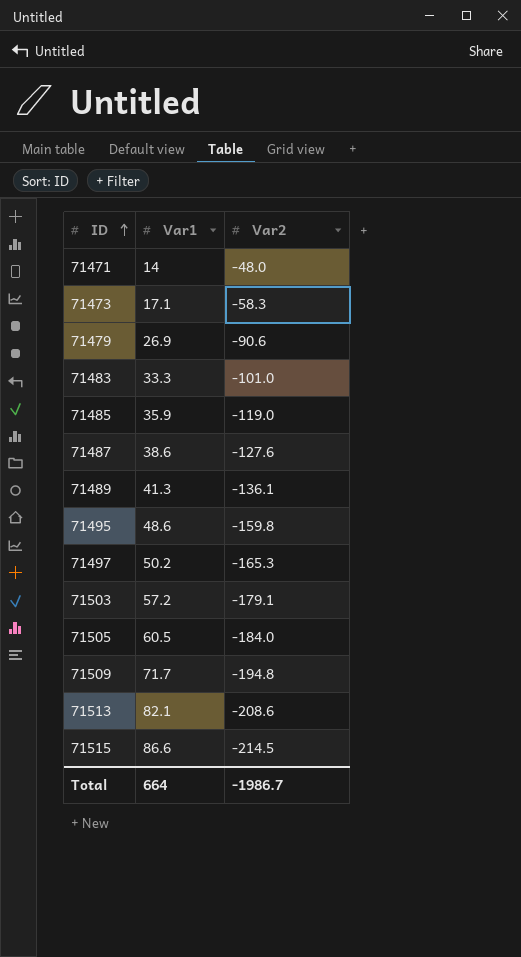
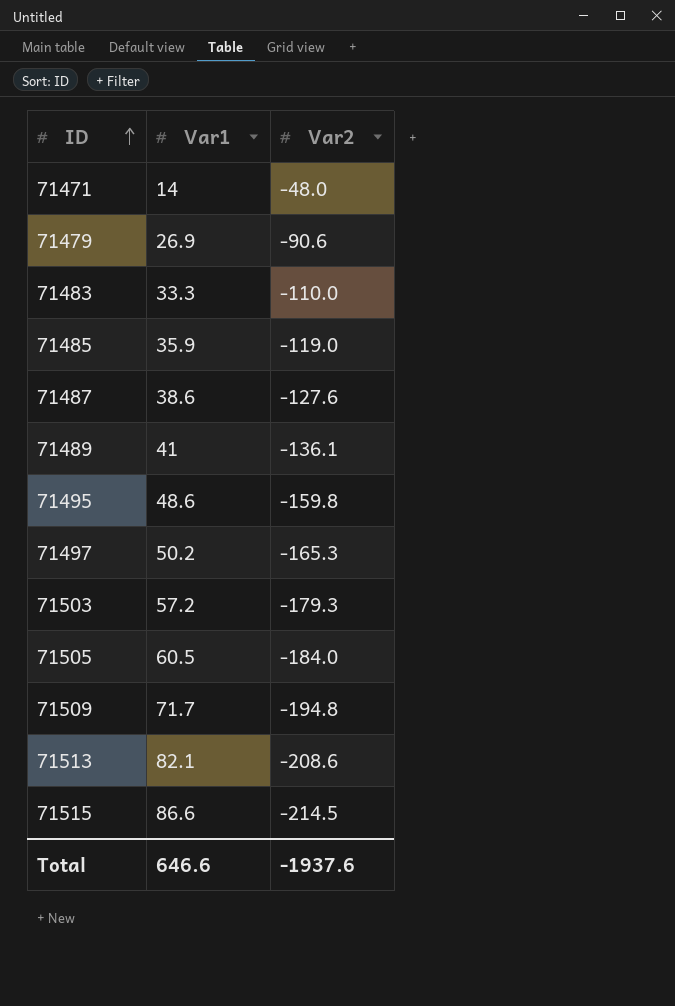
row 71473: 17.1 | -58.3 -> none
71483 | Var2: -101.0 -> -110.0
71489 | Var1: 41.3 -> 41
71503 | Var2: -179.1 -> -179.3
Total | Var1: 664 -> 646.6
Total | Var2: -1986.7 -> -1937.6

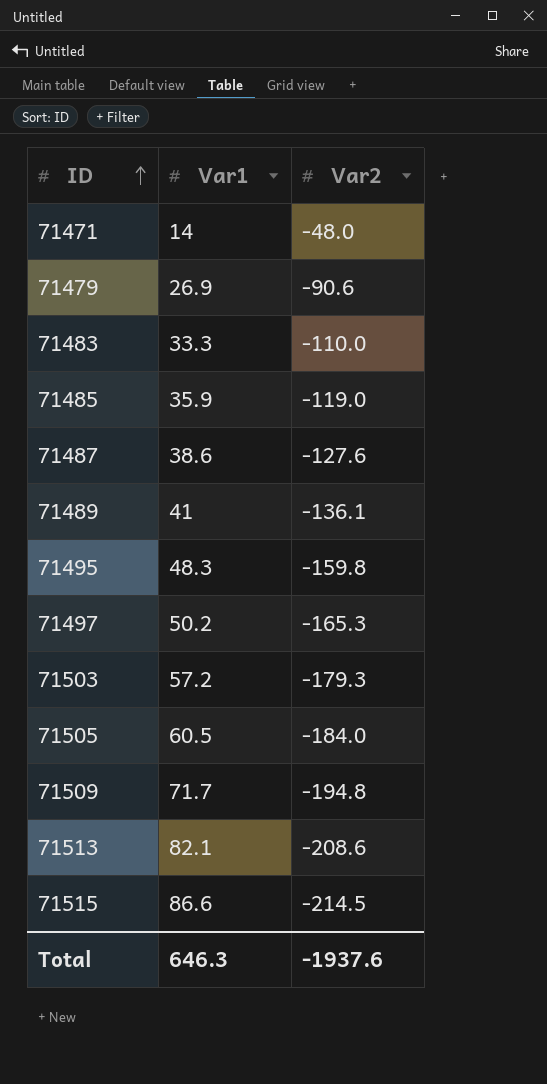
71495 | Var1: 48.6 -> 48.3
Total | Var1: 646.6 -> 646.3

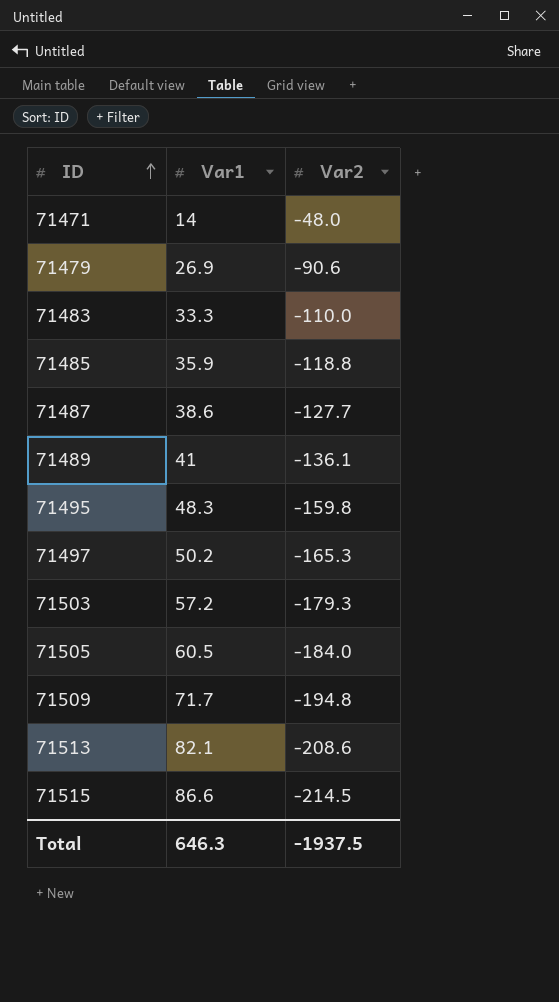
71485 | Var2: -119.0 -> -118.8
71487 | Var2: -127.6 -> -127.7
Total | Var2: -1937.6 -> -1937.5

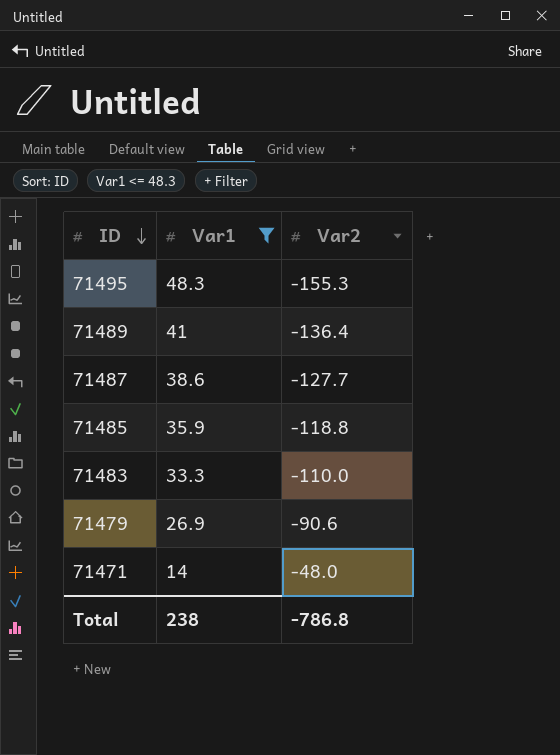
filter: none -> Var1 <= 48.3
row order: ID ascending -> ID descending
71495 | Var2: -159.8 -> -155.3
71489 | Var2: -136.1 -> -136.4
Total | Var1: 646.3 -> 238
Total | Var2: -1937.5 -> -786.8

